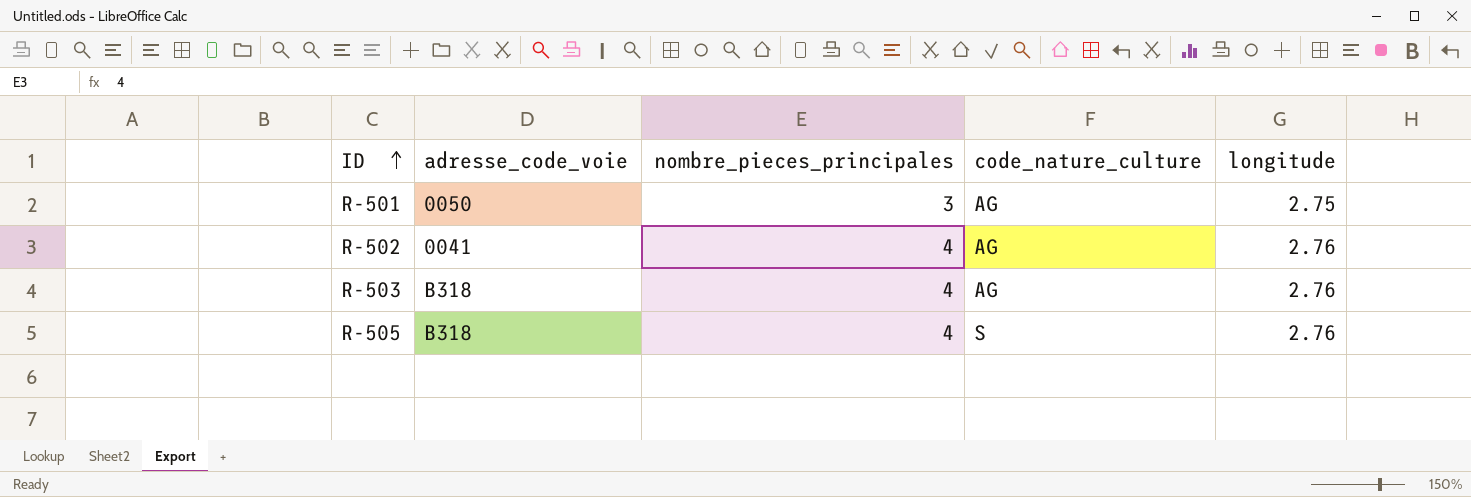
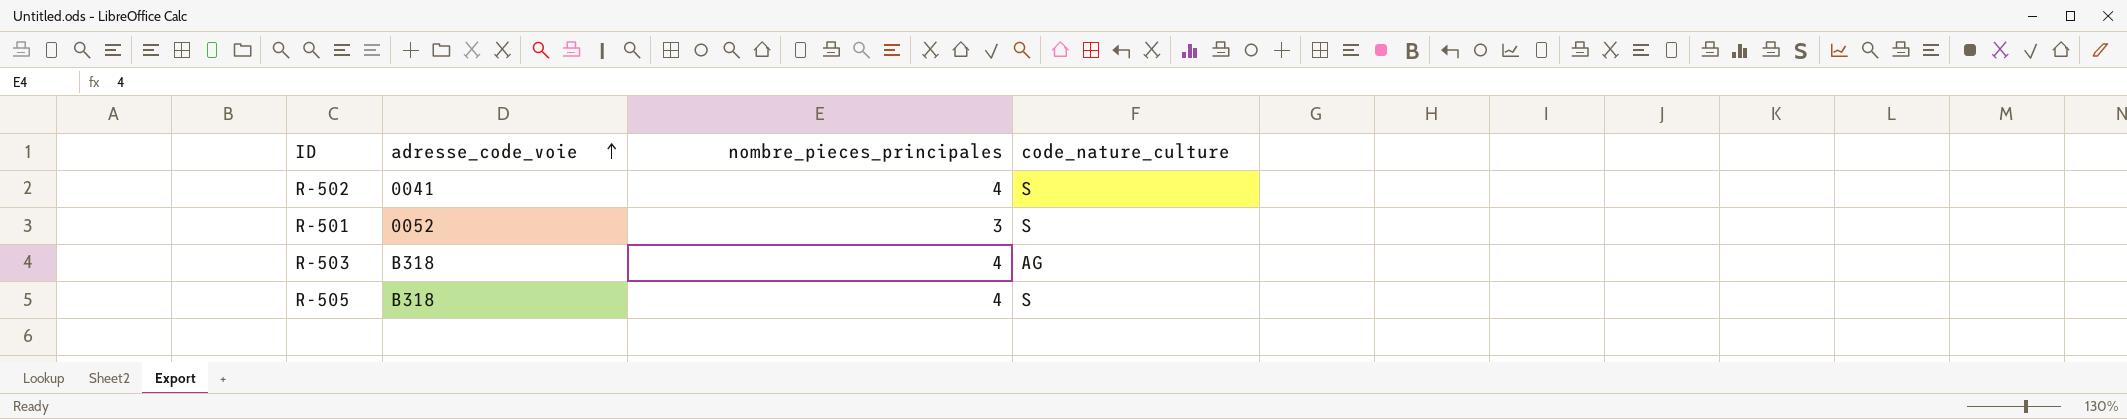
row order: ID ascending -> adresse_code_voie ascending
column longitude | position: 5 -> none
R-502 | code_nature_culture: AG -> S
R-501 | adresse_code_voie: 0050 -> 0052
R-501 | code_nature_culture: AG -> S

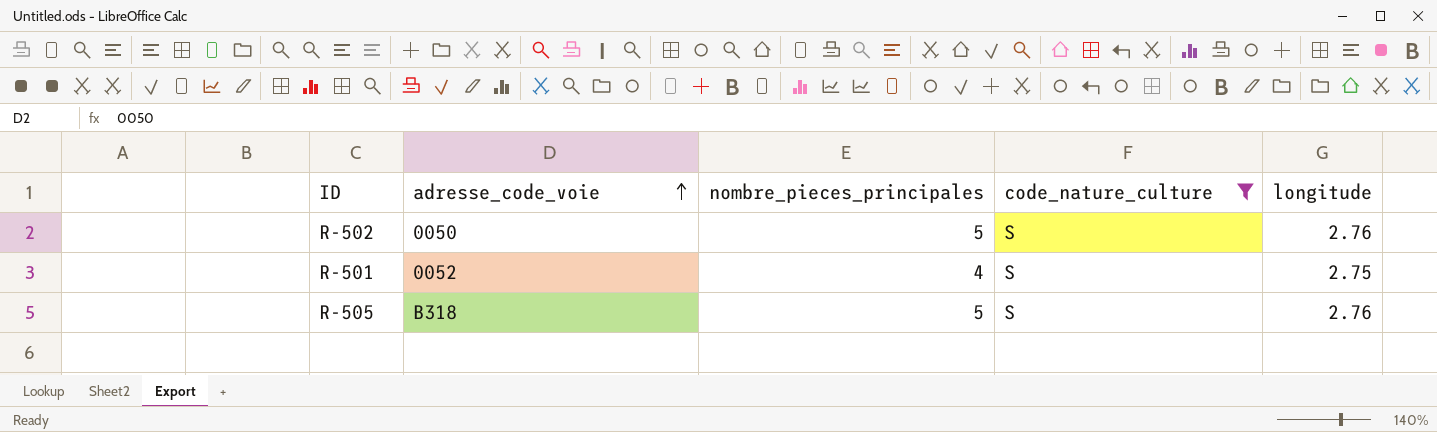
filter: none -> code_nature_culture = S
column longitude | position: none -> 5
R-502 | adresse_code_voie: 0041 -> 0050
R-502 | nombre_pieces_principales: 4 -> 5
R-501 | nombre_pieces_principales: 3 -> 4
R-505 | nombre_pieces_principales: 4 -> 5

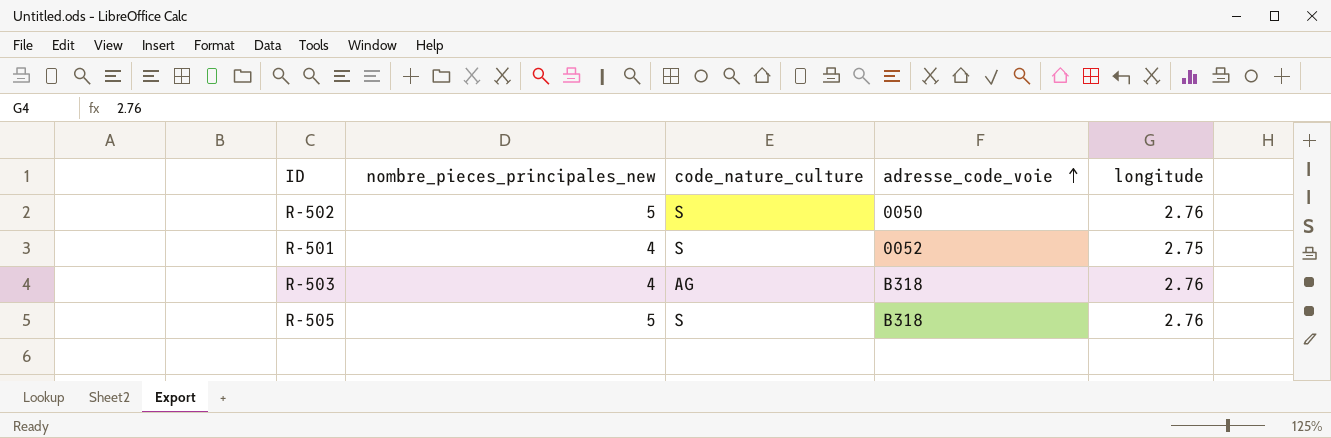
filter: code_nature_culture = S -> none
column name: nombre_pieces_principales -> nombre_pieces_principales_new
column adresse_code_voie | position: 2 -> 4

